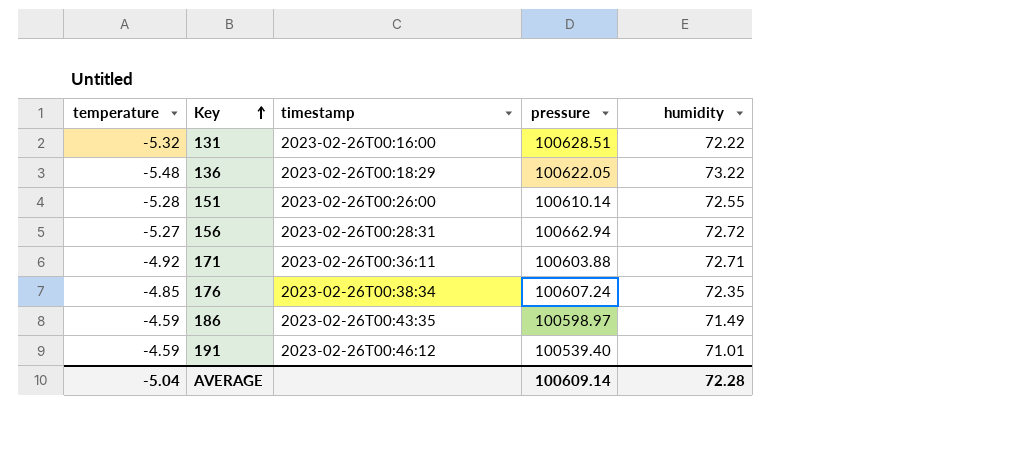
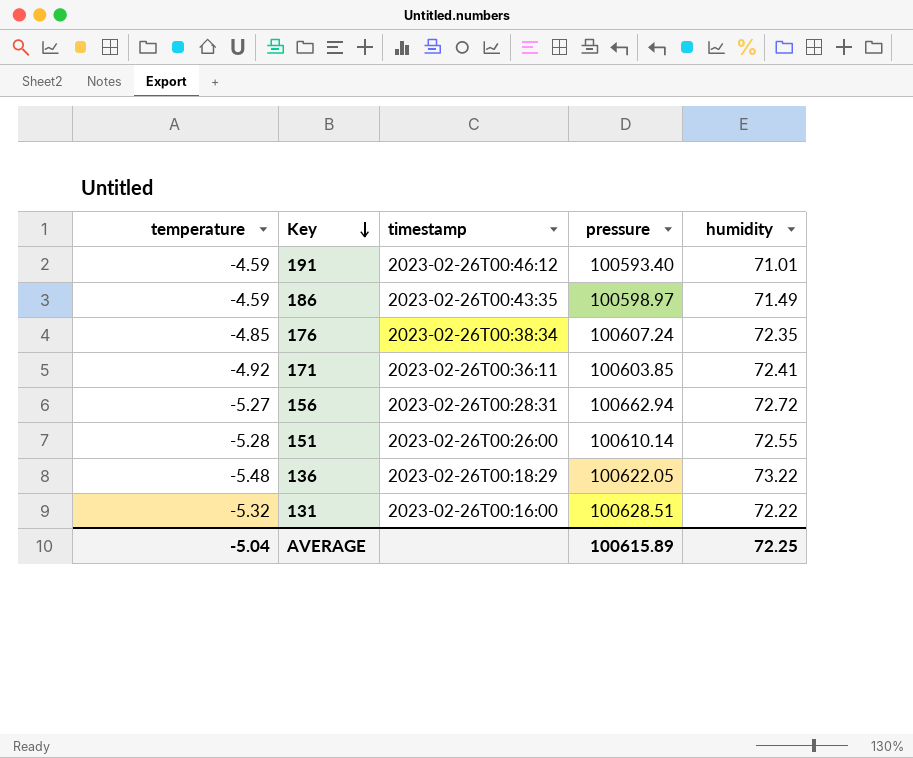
row order: Key ascending -> Key descending
191 | pressure: 100539.40 -> 100593.40
171 | pressure: 100603.88 -> 100603.85
171 | humidity: 72.71 -> 72.41
AVERAGE | pressure: 100609.14 -> 100615.89
AVERAGE | humidity: 72.28 -> 72.25

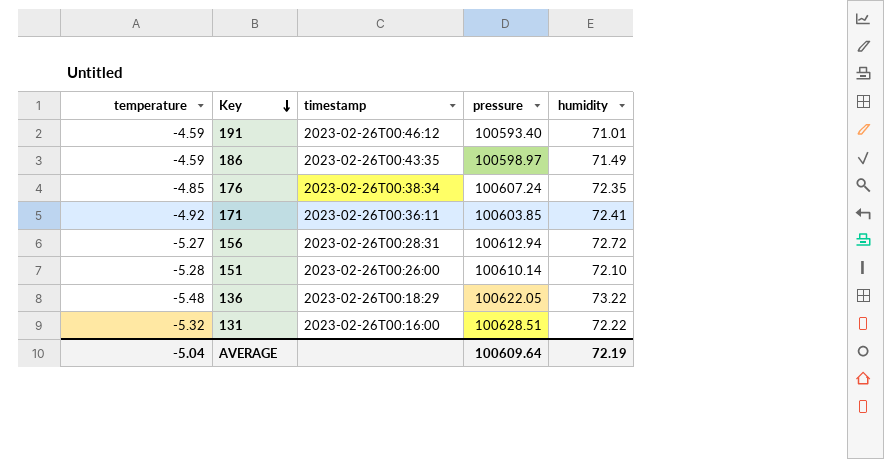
156 | pressure: 100662.94 -> 100612.94
151 | humidity: 72.55 -> 72.10
AVERAGE | pressure: 100615.89 -> 100609.64
AVERAGE | humidity: 72.25 -> 72.19

